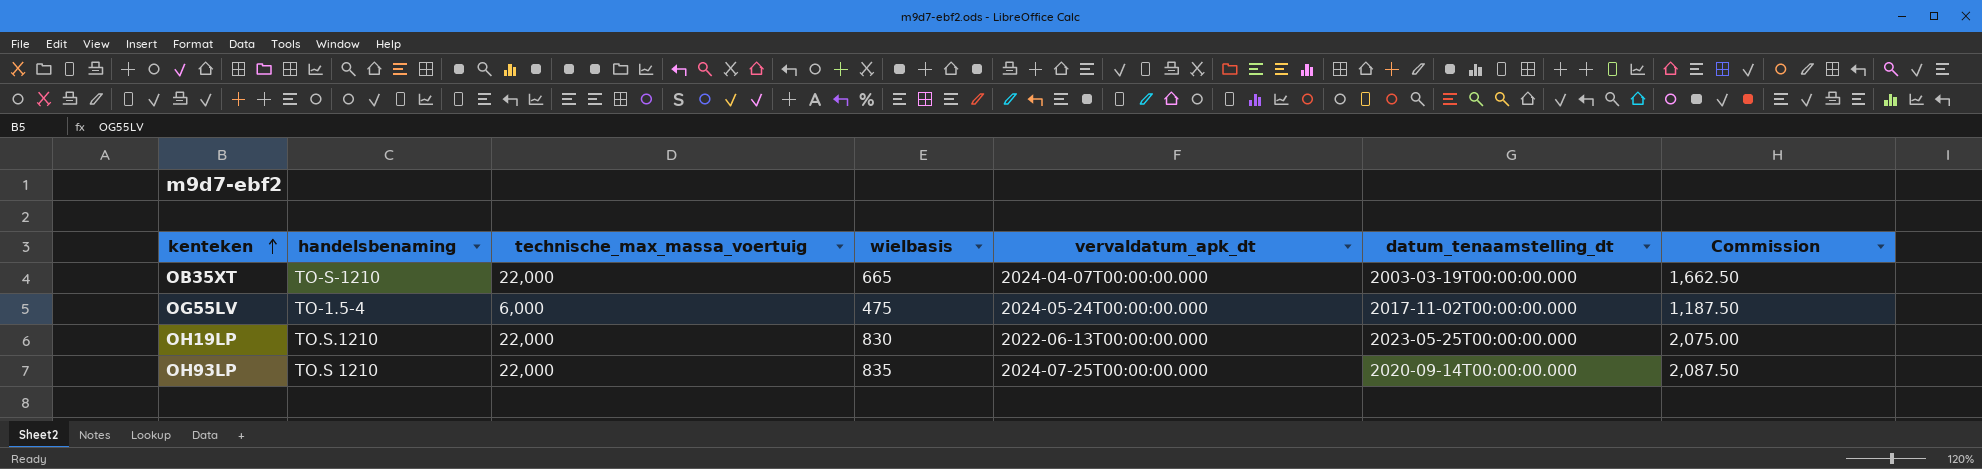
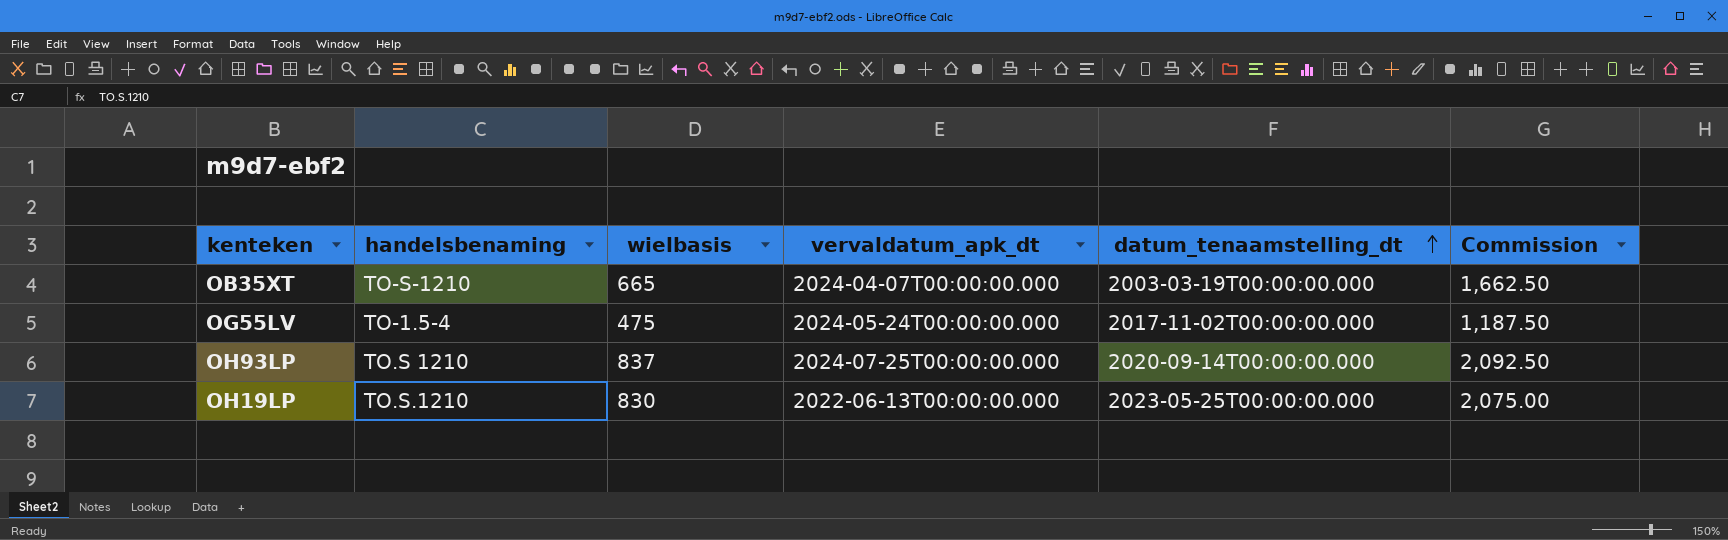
row order: kenteken ascending -> datum_tenaamstelling_dt ascending
column technische_max_massa_voertuig | position: 3 -> none
OH93LP | wielbasis: 835 -> 837
OH93LP | Commission: 2,087.50 -> 2,092.50

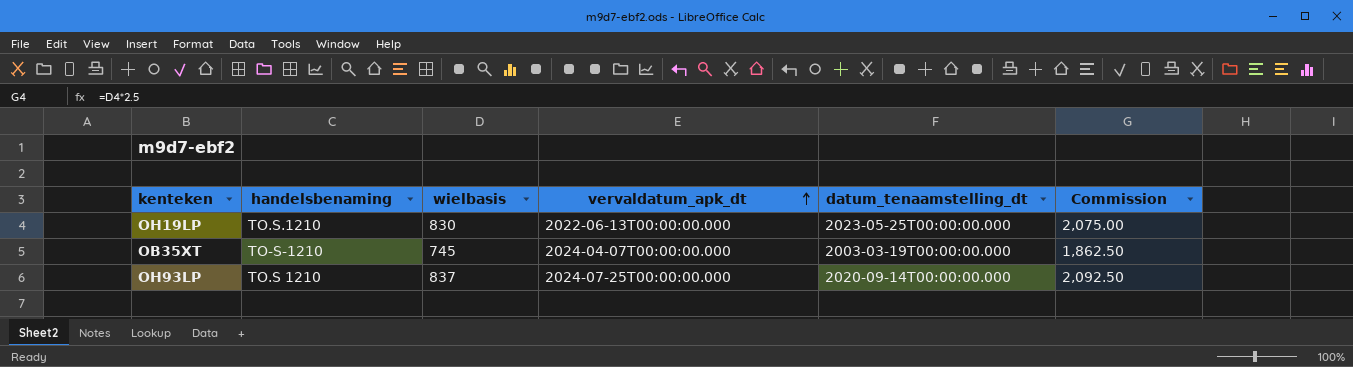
row order: datum_tenaamstelling_dt ascending -> vervaldatum_apk_dt ascending
row OG55LV: TO-1.5-4 | 475 | 2024-05-24T00:00:00.000 | 2017-11-02T00:00:00.000 | 1,187.50 -> none
OB35XT | wielbasis: 665 -> 745
OB35XT | Commission: 1,662.50 -> 1,862.50

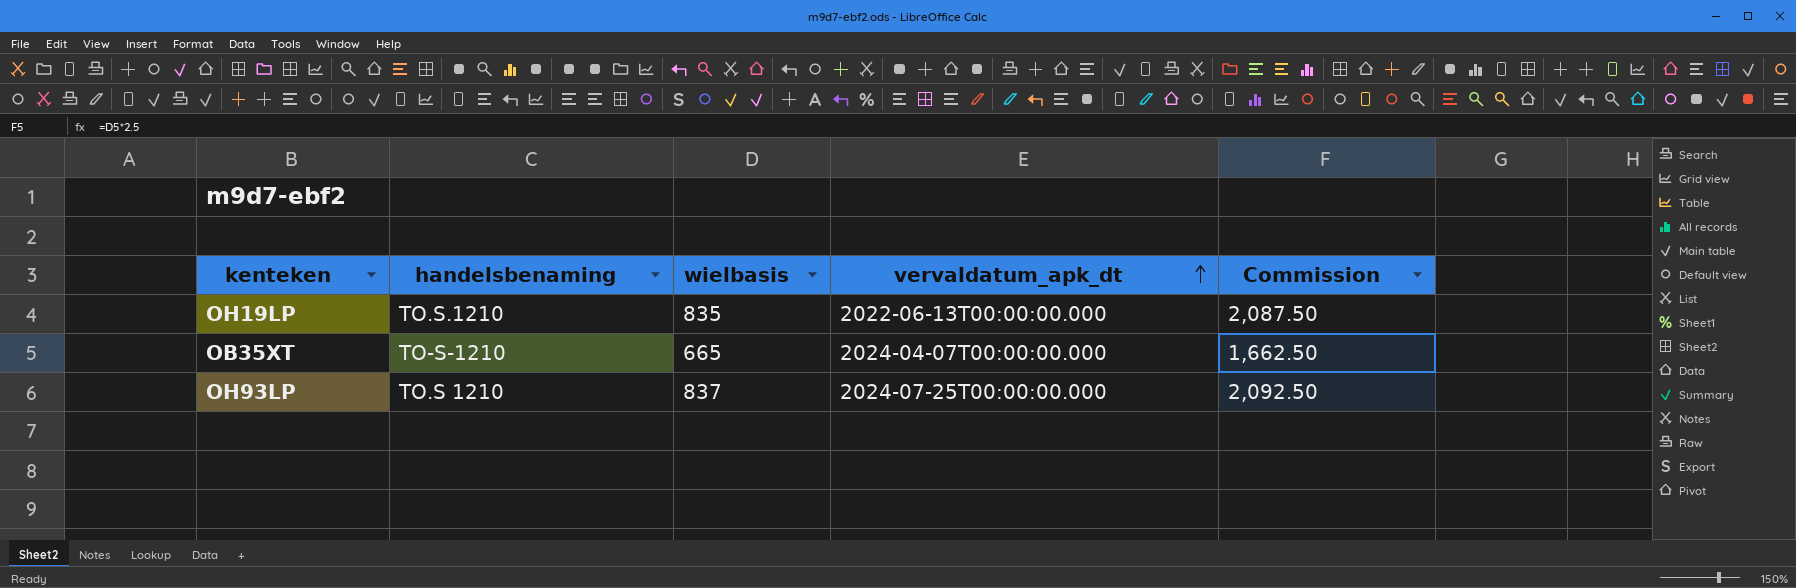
column datum_tenaamstelling_dt | position: 5 -> none
OH19LP | wielbasis: 830 -> 835
OH19LP | Commission: 2,075.00 -> 2,087.50
OB35XT | wielbasis: 745 -> 665
OB35XT | Commission: 1,862.50 -> 1,662.50

